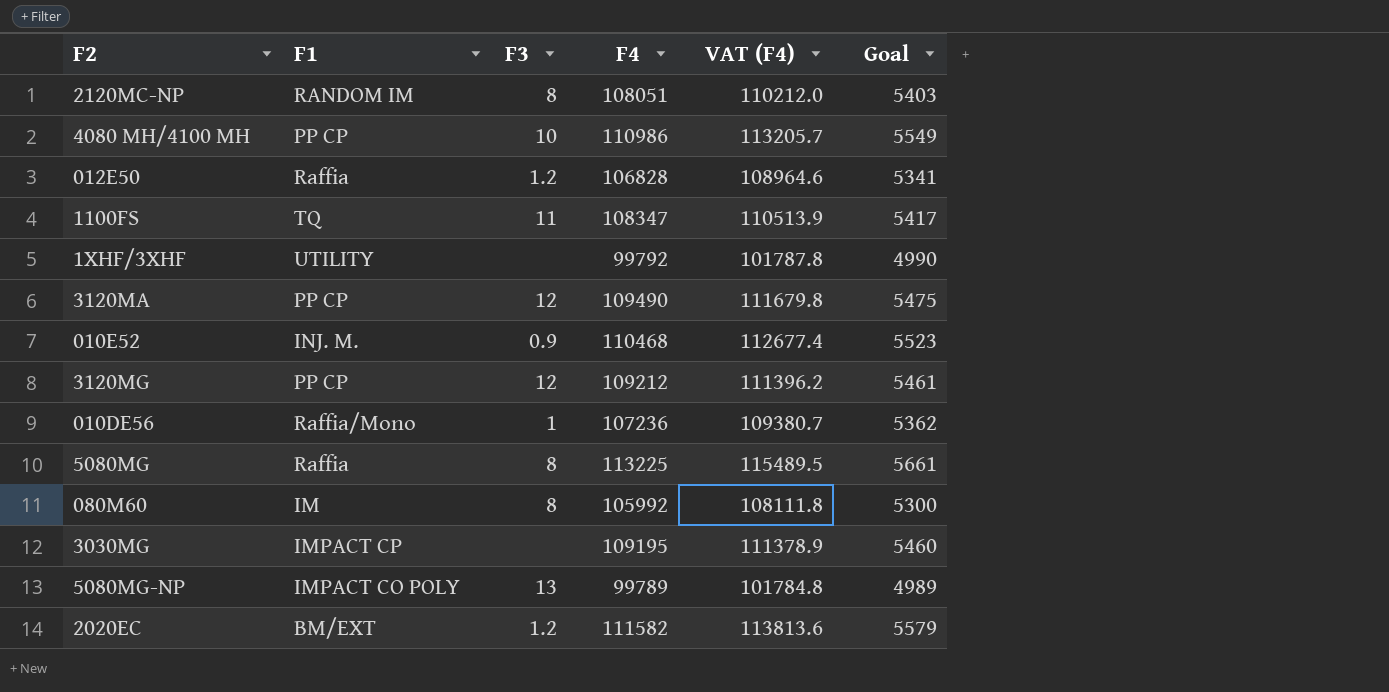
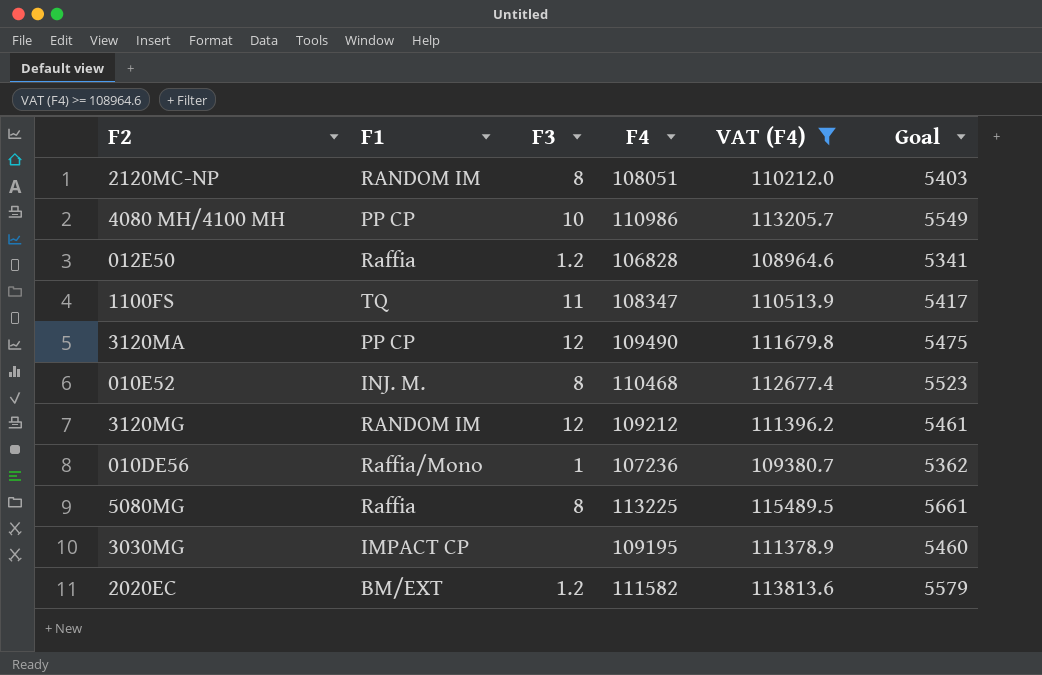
filter: none -> VAT (F4) >= 108964.6
010E52 | F3: 0.9 -> 8
3120MG | F1: PP CP -> RANDOM IM

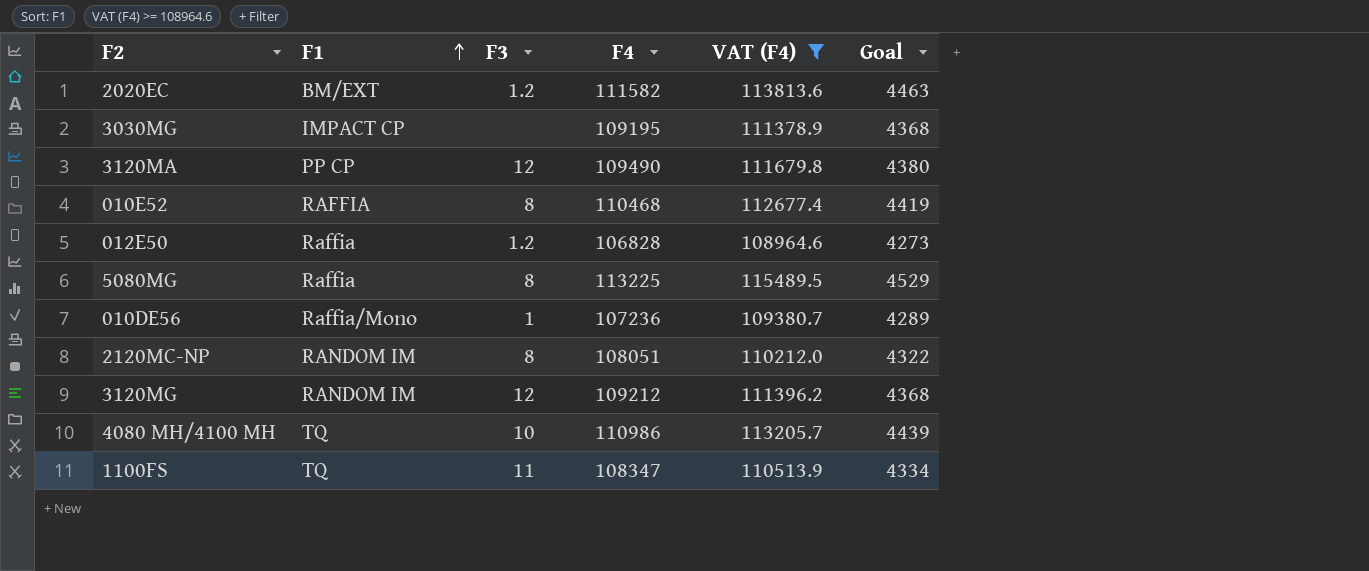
row order: none -> F1 ascending
column Goal | formula: [F4] * 0.05 -> [F4] * 0.04
010E52 | F1: INJ. M. -> RAFFIA
4080 MH/4100 MH | F1: PP CP -> TQ

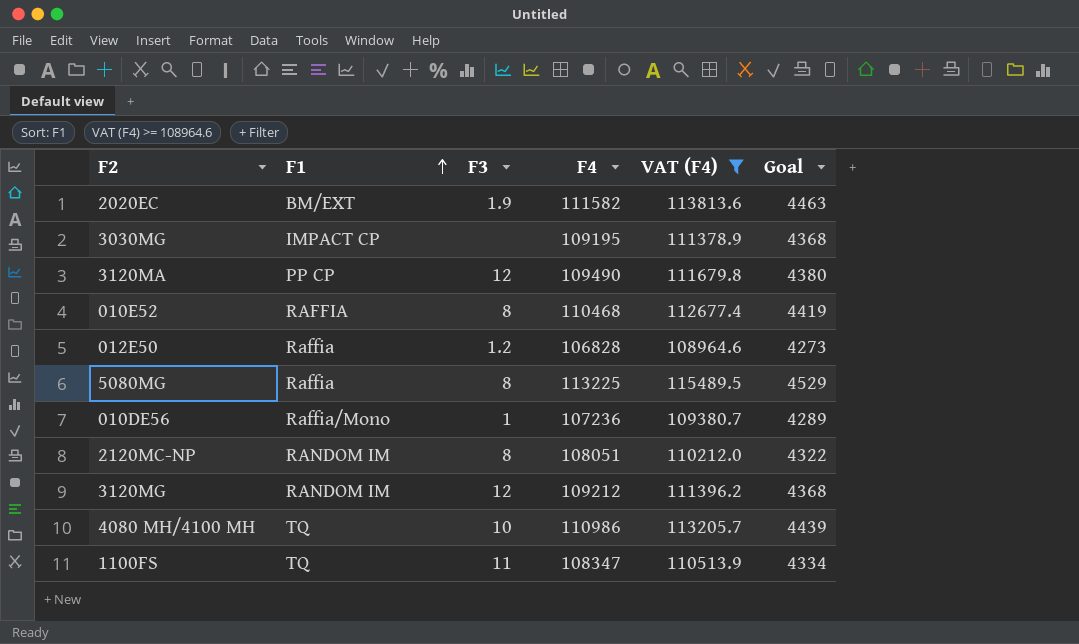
2020EC | F3: 1.2 -> 1.9

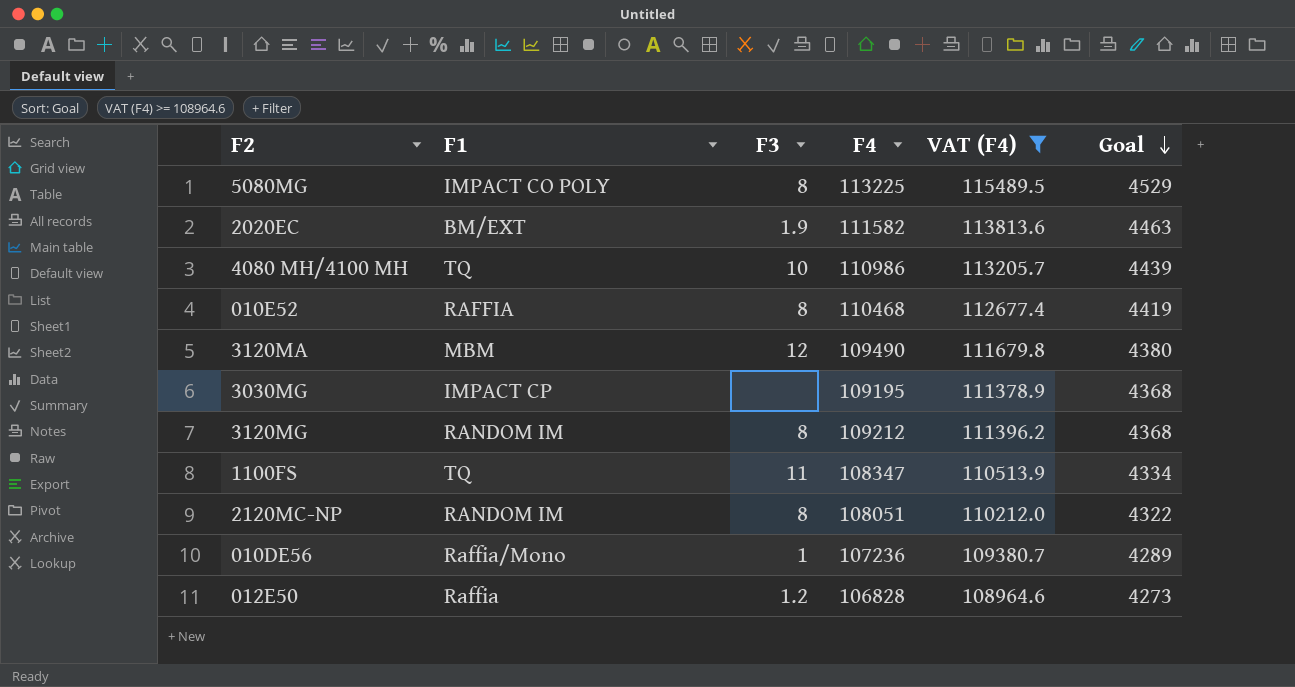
row order: F1 ascending -> Goal descending
5080MG | F1: Raffia -> IMPACT CO POLY
3120MA | F1: PP CP -> MBM
3120MG | F3: 12 -> 8

